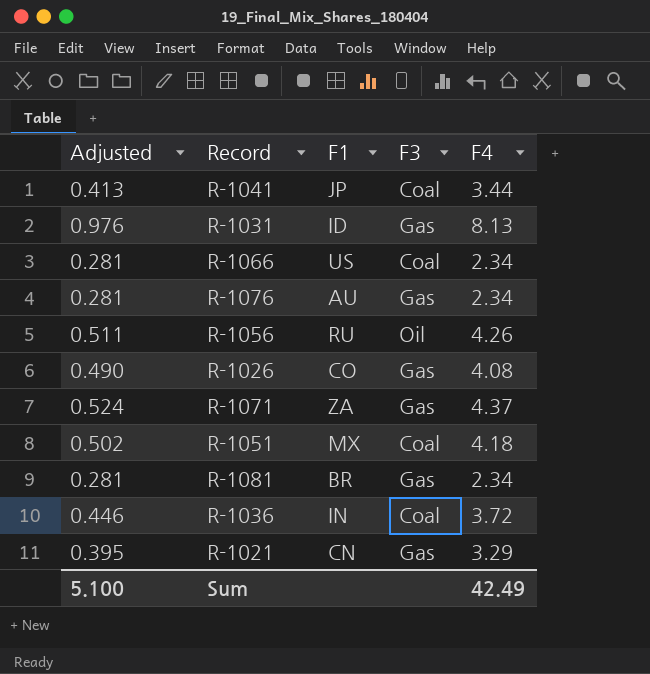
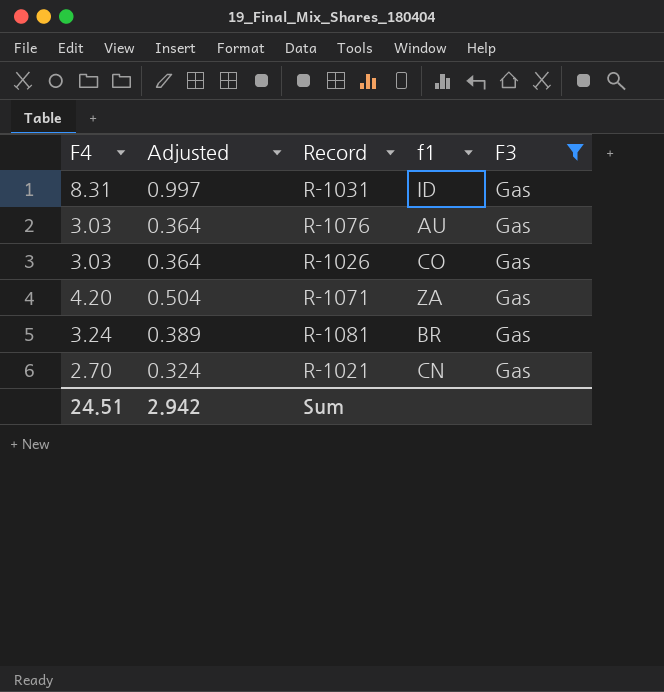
filter: none -> F3 = Gas
column F4 | position: 5 -> 1
column name: F1 -> f1
R-1031 | F4: 8.13 -> 8.31
R-1031 | Adjusted: 0.976 -> 0.997
R-1076 | F4: 2.34 -> 3.03
R-1076 | Adjusted: 0.281 -> 0.364
R-1026 | F4: 4.08 -> 3.03
R-1026 | Adjusted: 0.490 -> 0.364
R-1071 | F4: 4.37 -> 4.20
R-1071 | Adjusted: 0.524 -> 0.504
R-1081 | F4: 2.34 -> 3.24
R-1081 | Adjusted: 0.281 -> 0.389
R-1021 | F4: 3.29 -> 2.70
R-1021 | Adjusted: 0.395 -> 0.324
Sum | F4: 42.49 -> 24.51
Sum | Adjusted: 5.100 -> 2.942

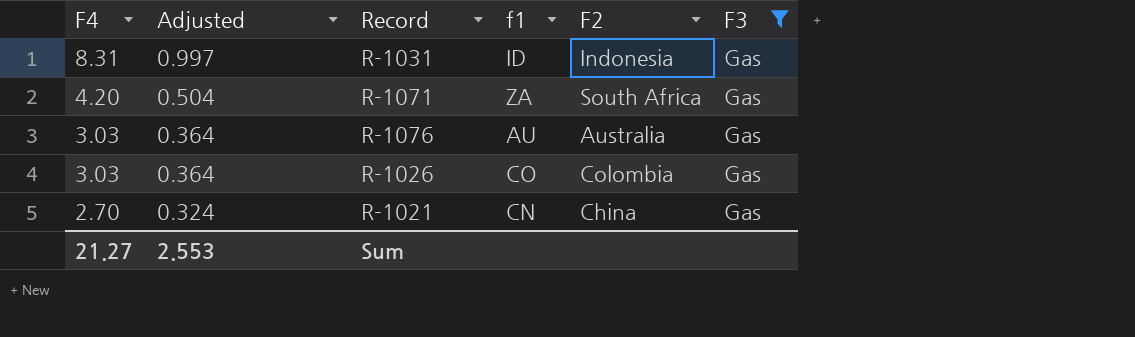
row order: none -> F4 descending
column F2 | position: none -> 5
row R-1081: 3.24 | 0.389 | BR | Gas -> none
Sum | F4: 24.51 -> 21.27
Sum | Adjusted: 2.942 -> 2.553

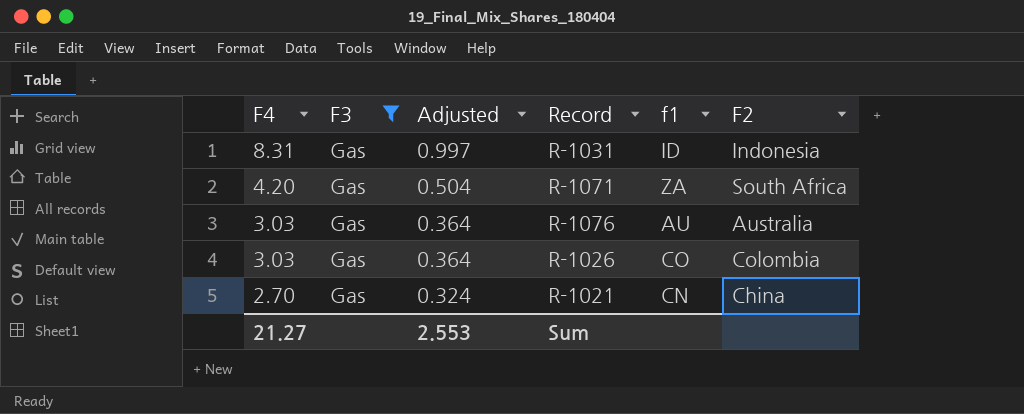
column F3 | position: 6 -> 2

